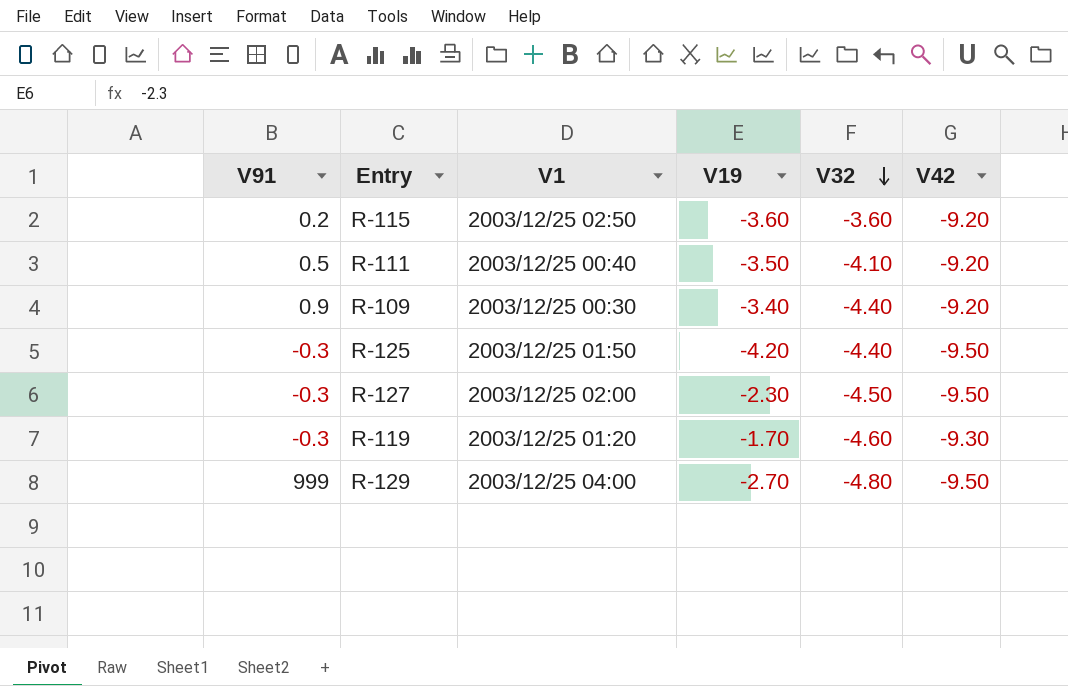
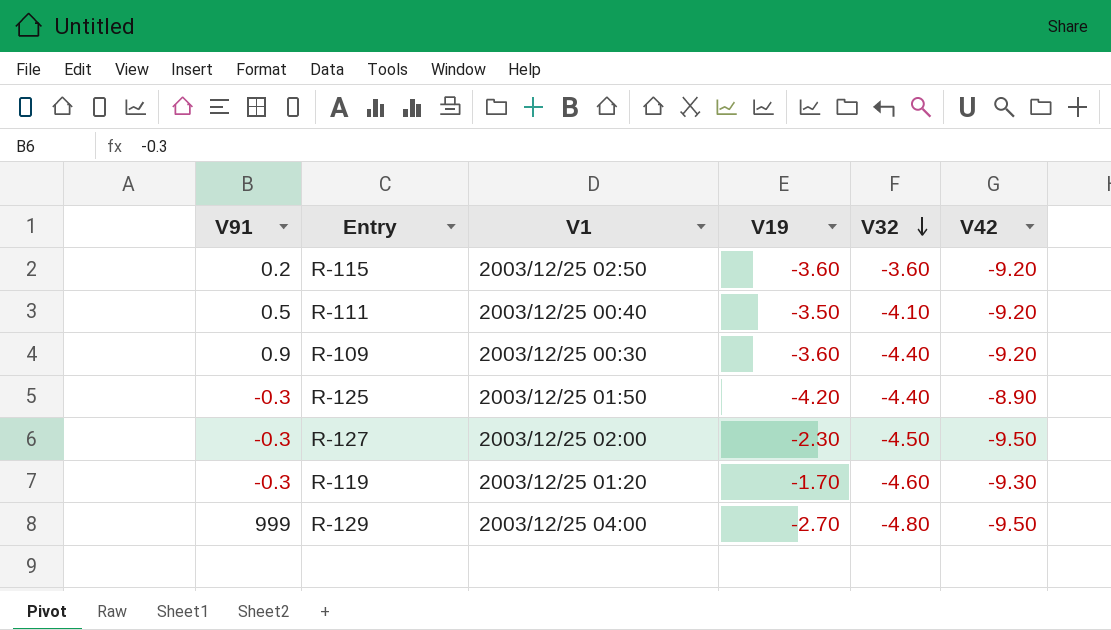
R-109 | V19: -3.40 -> -3.60
R-125 | V42: -9.50 -> -8.90

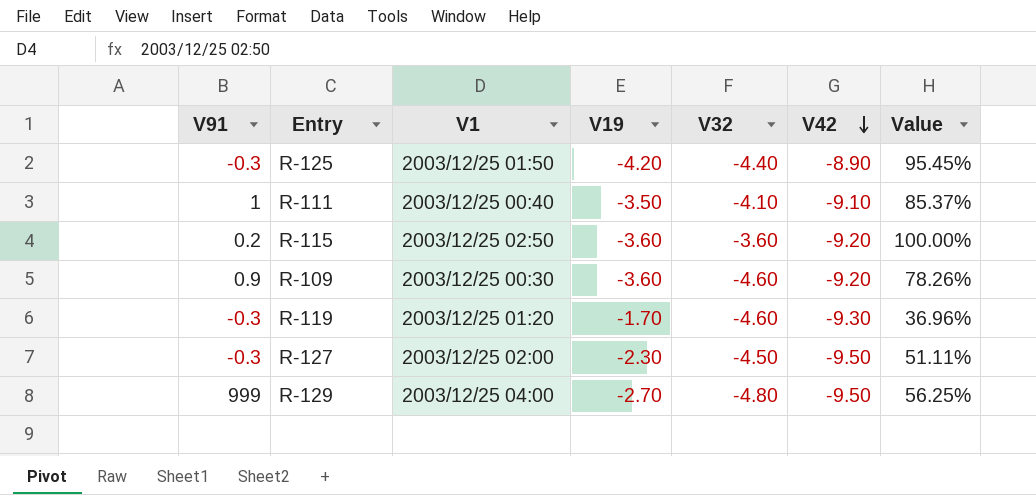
row order: V32 descending -> V42 descending
column Value | formula: none -> [V19] / [V32]
R-111 | V91: 0.5 -> 1
R-111 | V42: -9.20 -> -9.10
R-109 | V32: -4.40 -> -4.60

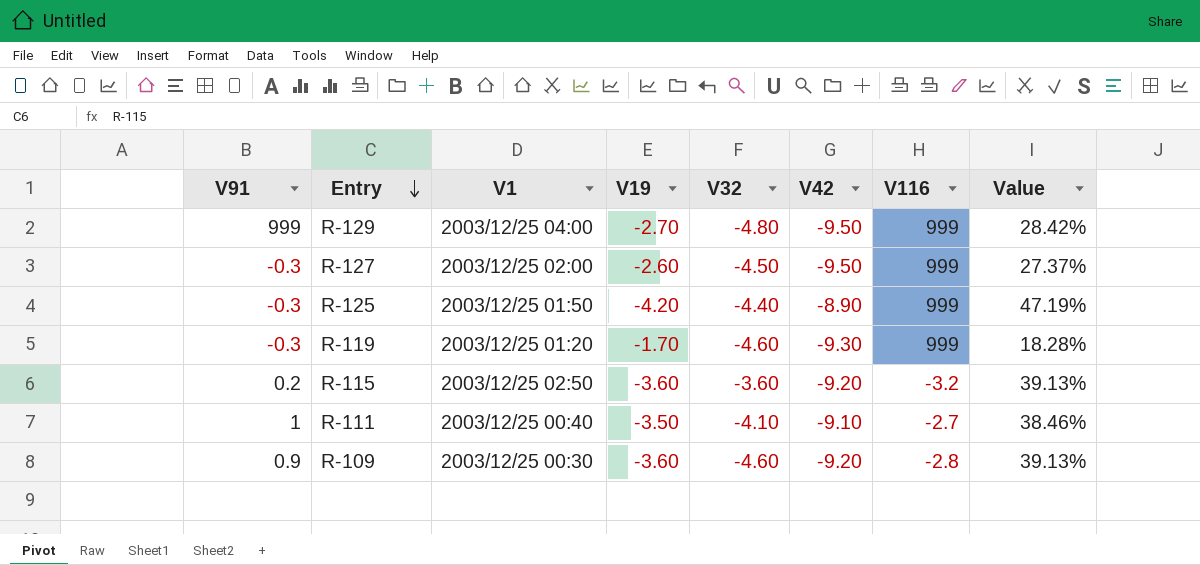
row order: V42 descending -> Entry descending
column V116 | position: none -> 7
column Value | formula: [V19] / [V32] -> [V19] / [V42]
R-127 | V19: -2.30 -> -2.60

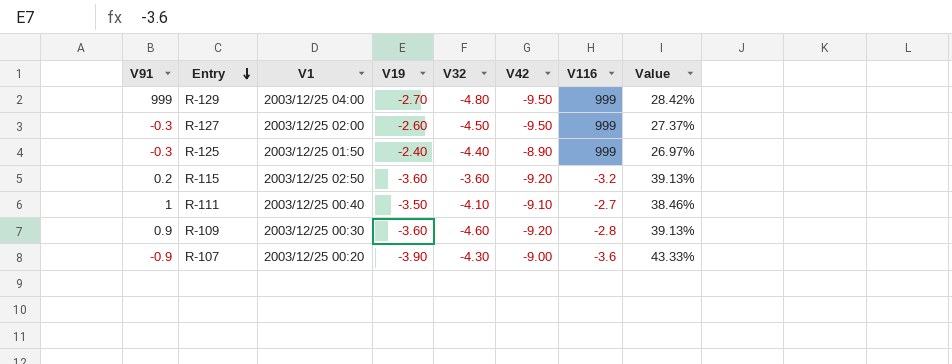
row R-119: -0.3 | 2003/12/25 01:20 | -1.70 | -4.60 | -9.30 | 999 | 18.28% -> none
R-125 | V19: -4.20 -> -2.40
R-125 | Value: 47.19% -> 26.97%
row R-107: none -> -0.9 | 2003/12/25 00:20 | -3.90 | -4.30 | -9.00 | -3.6 | 43.33%

